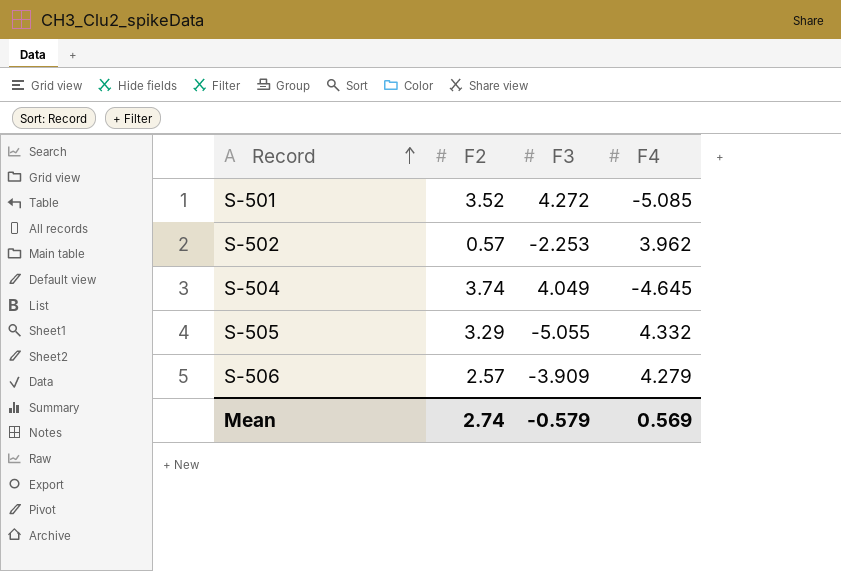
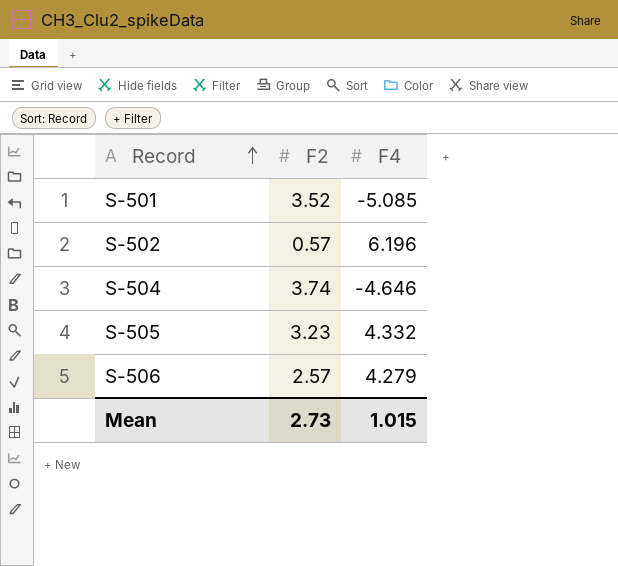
column F3 | position: 3 -> none
S-502 | F4: 3.962 -> 6.196
S-504 | F4: -4.645 -> -4.646
S-505 | F2: 3.29 -> 3.23
Mean | F2: 2.74 -> 2.73
Mean | F4: 0.569 -> 1.015

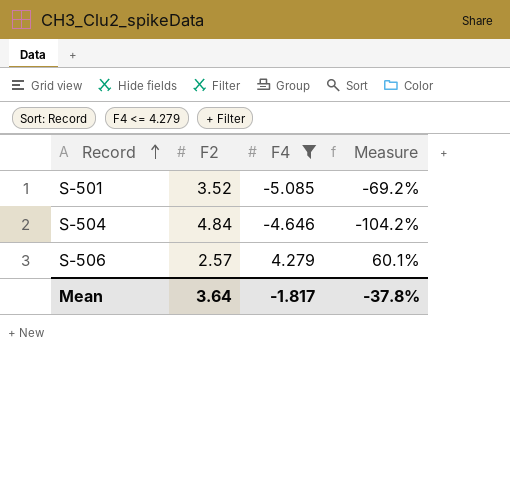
filter: none -> F4 <= 4.279
column Measure | formula: none -> [F2] / [F4]
S-504 | F2: 3.74 -> 4.84
Mean | F2: 2.73 -> 3.64
Mean | F4: 1.015 -> -1.817

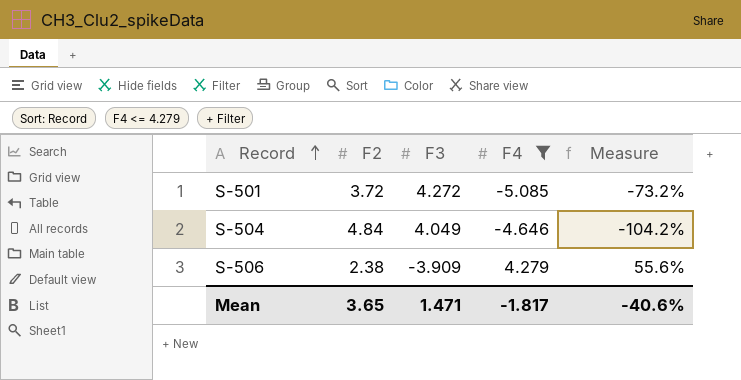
column F3 | position: none -> 3
S-501 | F2: 3.52 -> 3.72
S-501 | Measure: -69.2% -> -73.2%
S-506 | F2: 2.57 -> 2.38
S-506 | Measure: 60.1% -> 55.6%
Mean | F2: 3.64 -> 3.65
Mean | Measure: -37.8% -> -40.6%

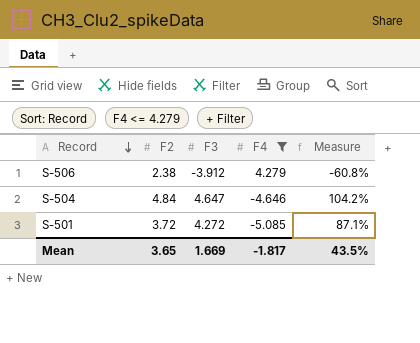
row order: Record ascending -> Record descending
column Measure | formula: [F2] / [F4] -> [F2] / [F3]
S-506 | F3: -3.909 -> -3.912
S-504 | F3: 4.049 -> 4.647
Mean | F3: 1.471 -> 1.669
Mean | Measure: -40.6% -> 43.5%

